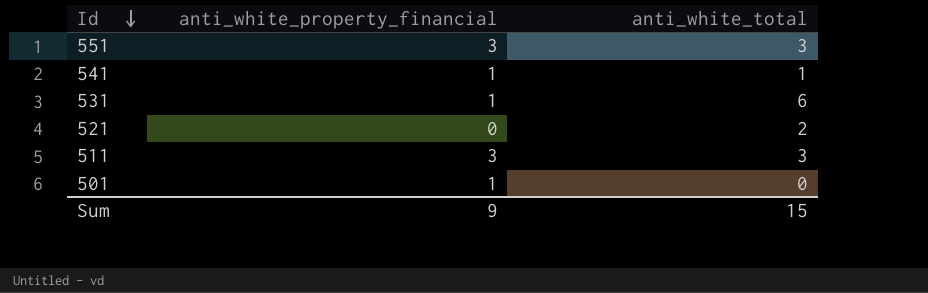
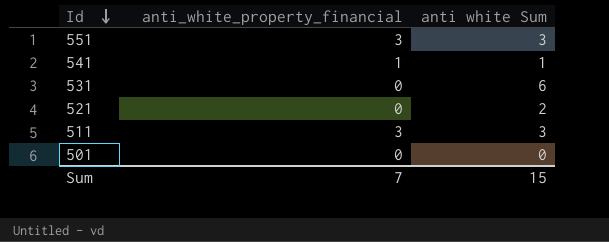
column name: anti_white_total -> anti white Sum
531 | anti_white_property_financial: 1 -> 0
501 | anti_white_property_financial: 1 -> 0
Sum | anti_white_property_financial: 9 -> 7

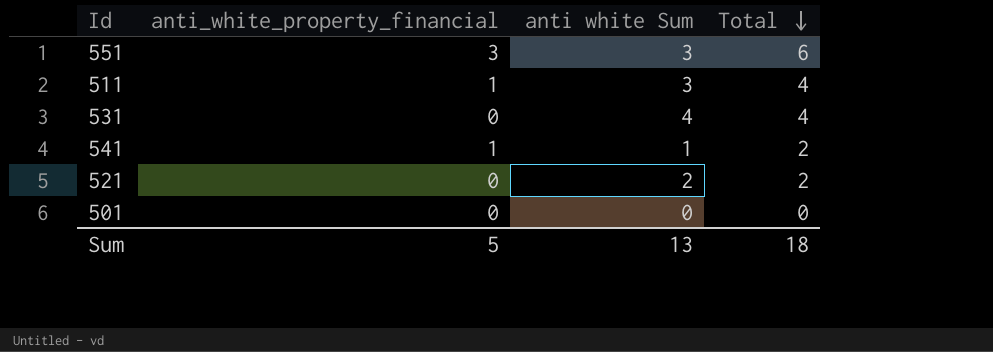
row order: Id descending -> Total descending
column Total | formula: none -> [anti_white_property_financial] + [anti white Sum]
511 | anti_white_property_financial: 3 -> 1
531 | anti white Sum: 6 -> 4
Sum | anti_white_property_financial: 7 -> 5
Sum | anti white Sum: 15 -> 13

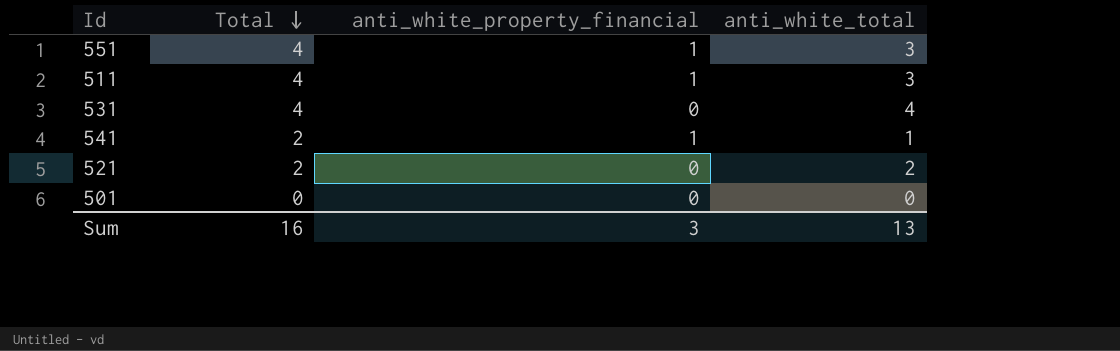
column Total | position: 4 -> 2
column name: anti white Sum -> anti_white_total
551 | Total: 6 -> 4
551 | anti_white_property_financial: 3 -> 1
Sum | Total: 18 -> 16
Sum | anti_white_property_financial: 5 -> 3

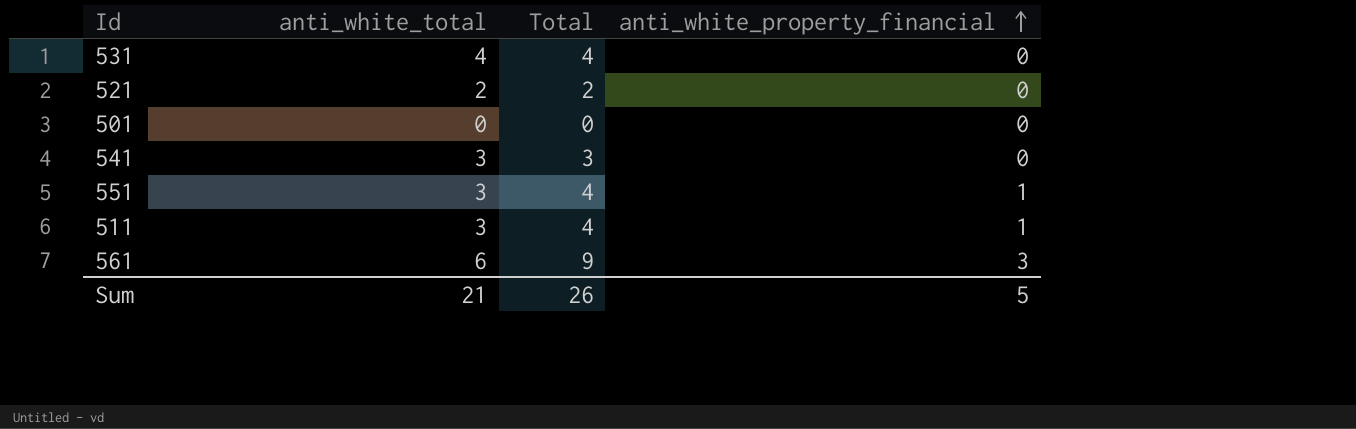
row order: Total descending -> anti_white_property_financial ascending
column anti_white_total | position: 4 -> 2
541 | anti_white_total: 1 -> 3
541 | Total: 2 -> 3
541 | anti_white_property_financial: 1 -> 0
row 561: none -> 6 | 9 | 3
Sum | anti_white_total: 13 -> 21
Sum | Total: 16 -> 26
Sum | anti_white_property_financial: 3 -> 5

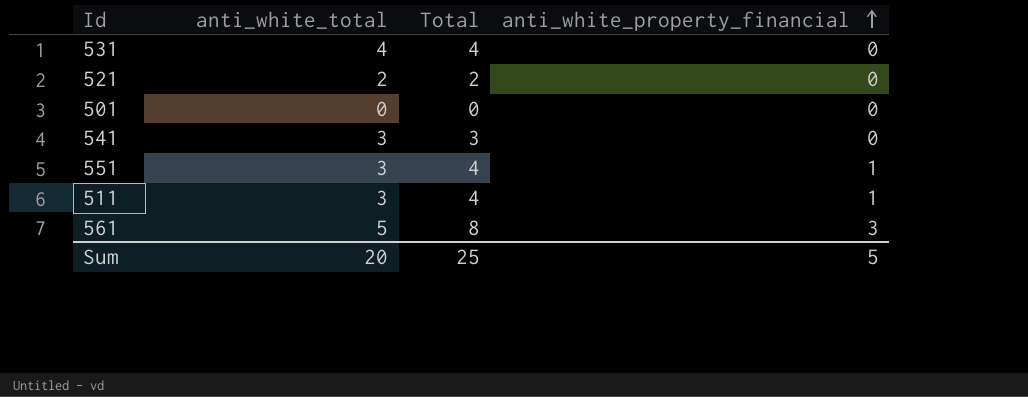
561 | anti_white_total: 6 -> 5
561 | Total: 9 -> 8
Sum | anti_white_total: 21 -> 20
Sum | Total: 26 -> 25

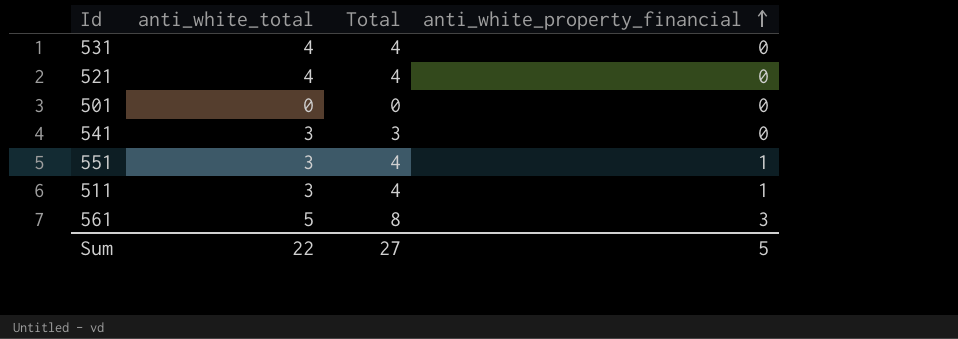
521 | anti_white_total: 2 -> 4
521 | Total: 2 -> 4
Sum | anti_white_total: 20 -> 22
Sum | Total: 25 -> 27

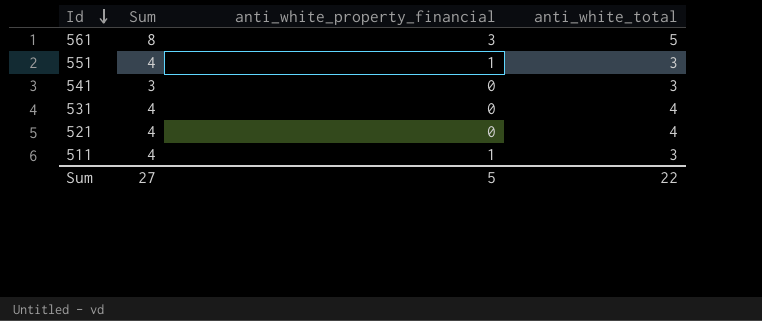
row order: anti_white_property_financial ascending -> Id descending
column name: Total -> Sum
column anti_white_total | position: 2 -> 4
row 501: 0 | 0 | 0 -> none

